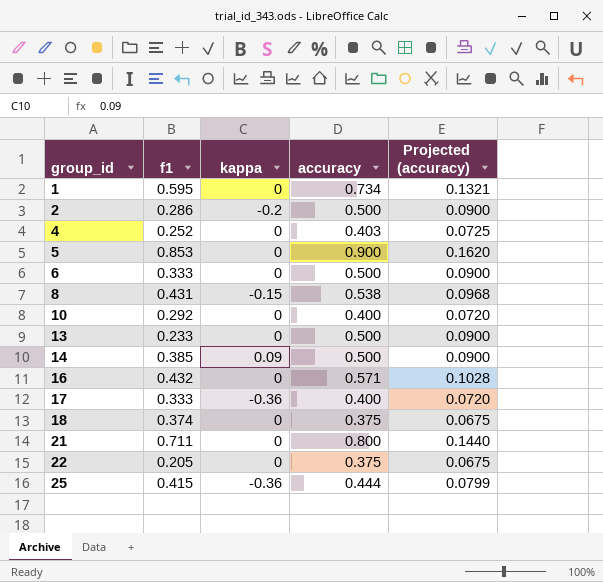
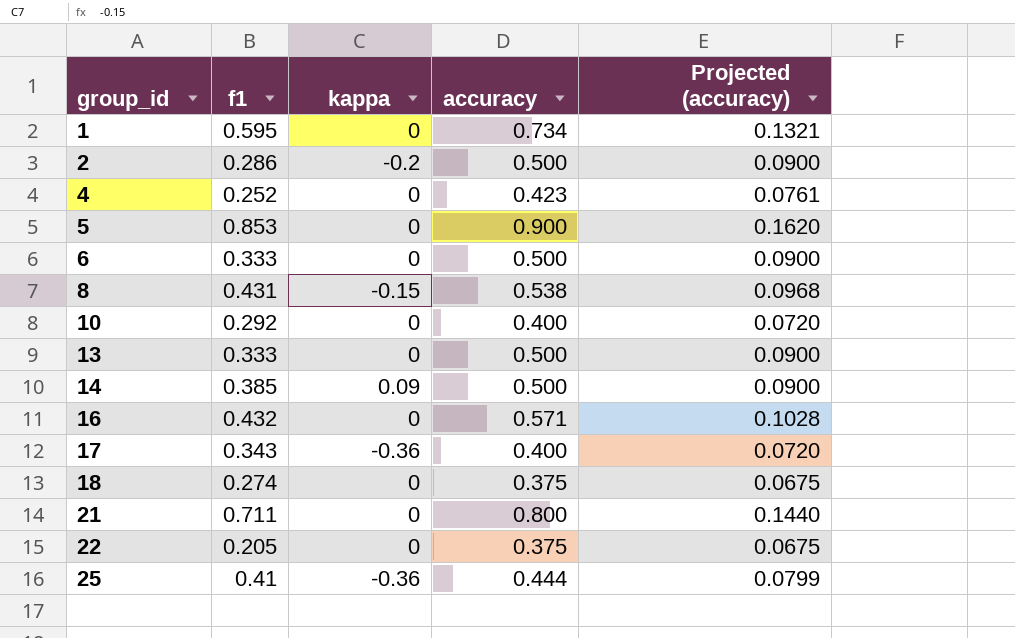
4 | accuracy: 0.403 -> 0.423
4 | Projected (accuracy): 0.0725 -> 0.0761
13 | f1: 0.233 -> 0.333
17 | f1: 0.333 -> 0.343
18 | f1: 0.374 -> 0.274
25 | f1: 0.415 -> 0.41

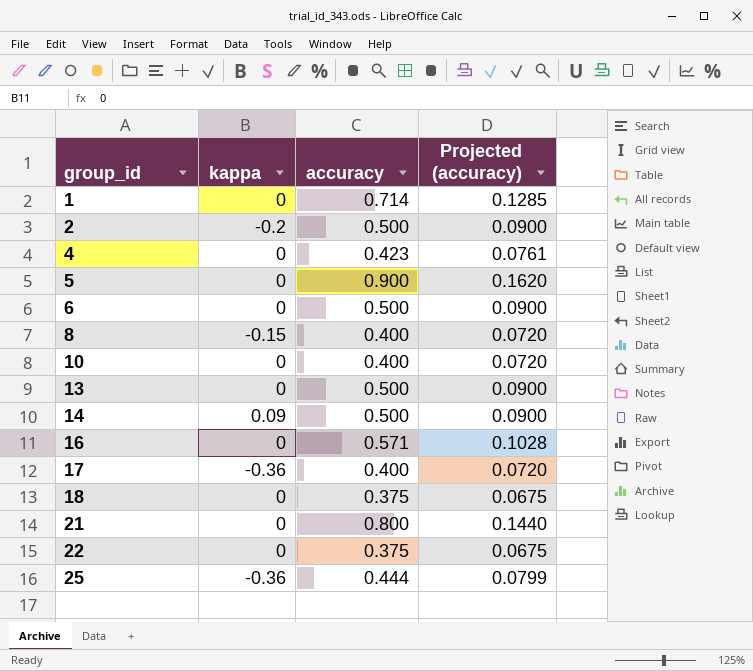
column f1 | position: 2 -> none
1 | accuracy: 0.734 -> 0.714
1 | Projected (accuracy): 0.1321 -> 0.1285
8 | accuracy: 0.538 -> 0.400
8 | Projected (accuracy): 0.0968 -> 0.0720

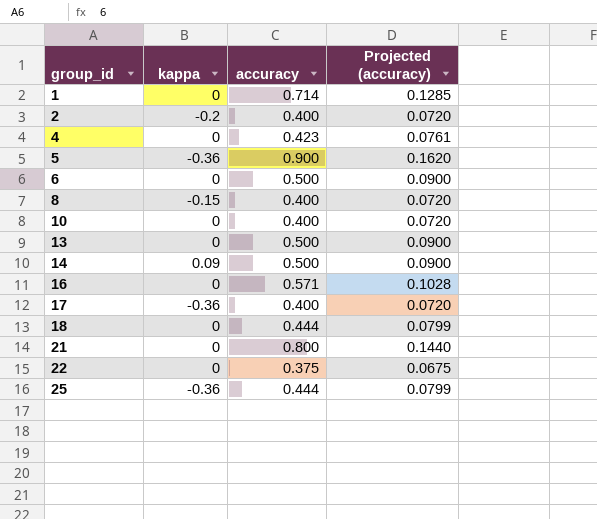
2 | accuracy: 0.500 -> 0.400
2 | Projected (accuracy): 0.0900 -> 0.0720
5 | kappa: 0 -> -0.36
18 | accuracy: 0.375 -> 0.444
18 | Projected (accuracy): 0.0675 -> 0.0799

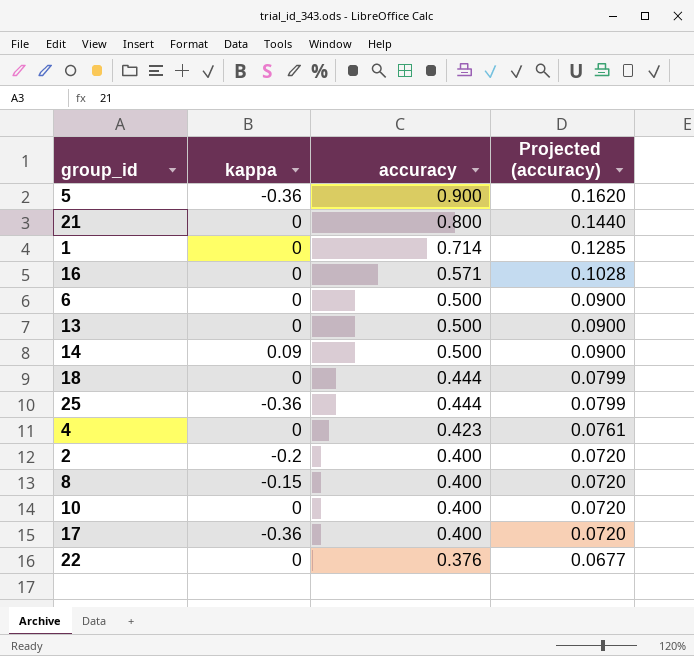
row order: group_id ascending -> accuracy descending
22 | accuracy: 0.375 -> 0.376
22 | Projected (accuracy): 0.0675 -> 0.0677

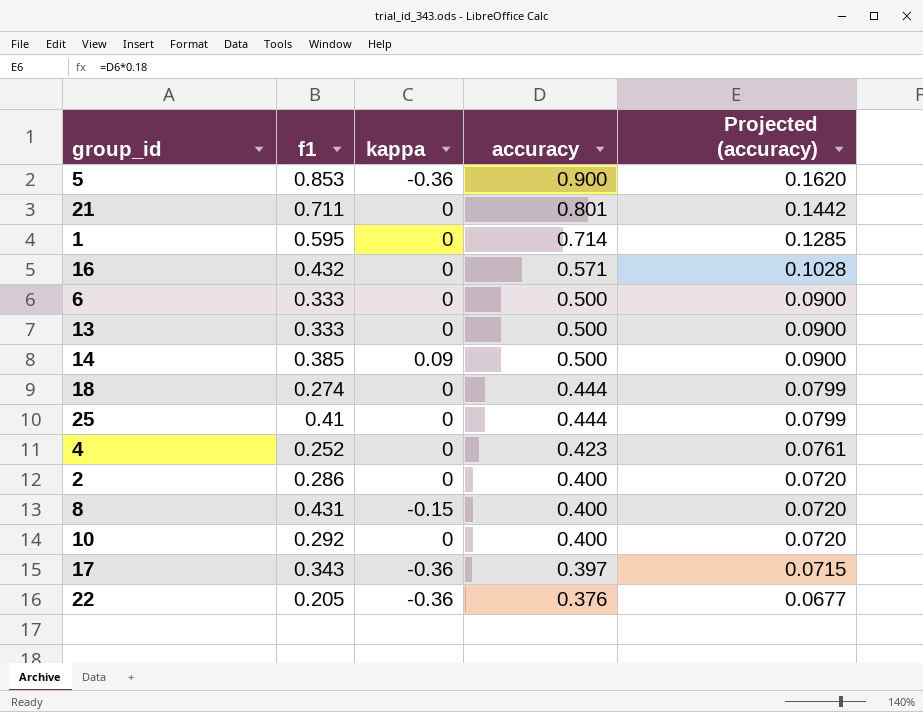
column f1 | position: none -> 2
21 | accuracy: 0.800 -> 0.801
21 | Projected (accuracy): 0.1440 -> 0.1442
25 | kappa: -0.36 -> 0
2 | kappa: -0.2 -> 0
17 | accuracy: 0.400 -> 0.397
17 | Projected (accuracy): 0.0720 -> 0.0715
22 | kappa: 0 -> -0.36

